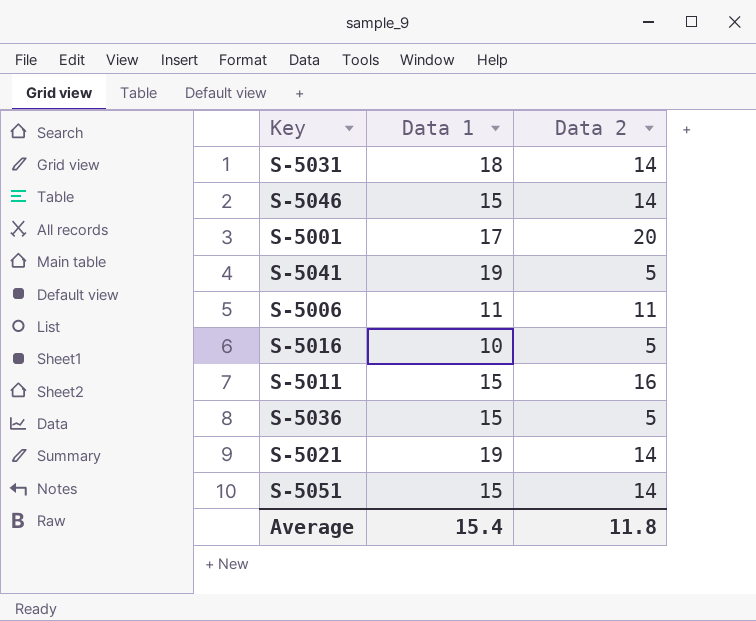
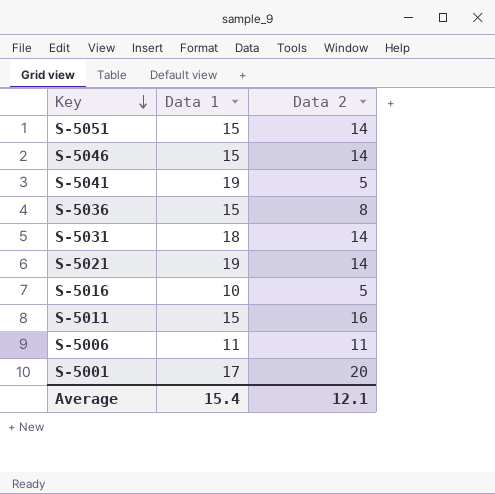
row order: none -> Key descending
S-5036 | Data 2: 5 -> 8
Average | Data 2: 11.8 -> 12.1

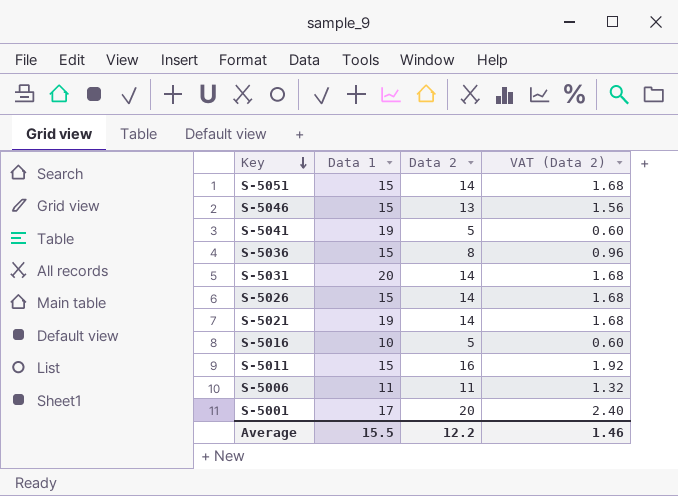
column VAT (Data 2) | formula: none -> [Data 2] * 0.12
S-5046 | Data 2: 14 -> 13
S-5031 | Data 1: 18 -> 20
row S-5026: none -> 15 | 14 | 1.68
Average | Data 1: 15.4 -> 15.5
Average | Data 2: 12.1 -> 12.2

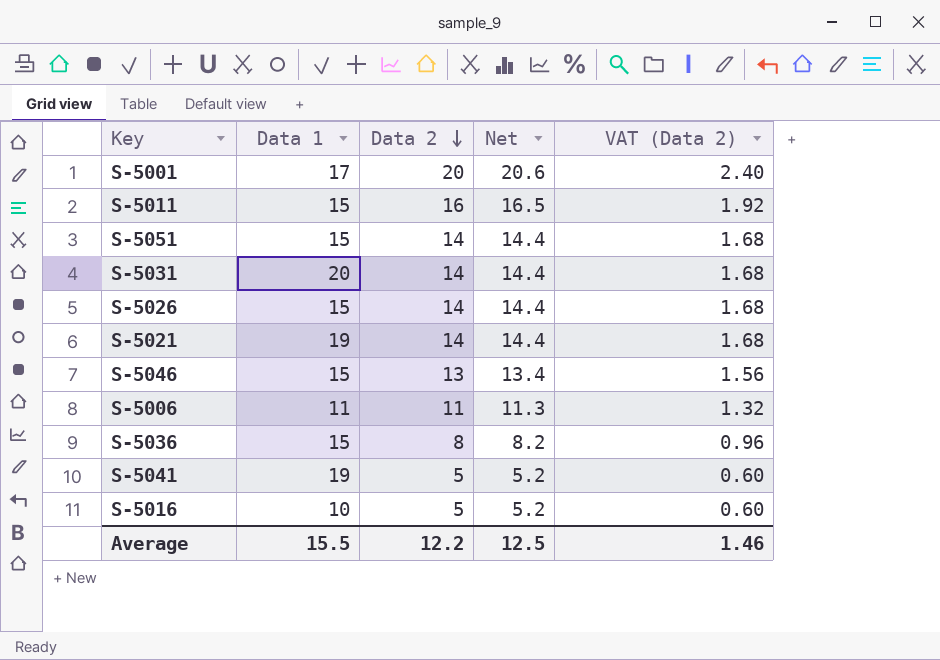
row order: Key descending -> Data 2 descending
column Net | formula: none -> [Data 2] * 1.03

